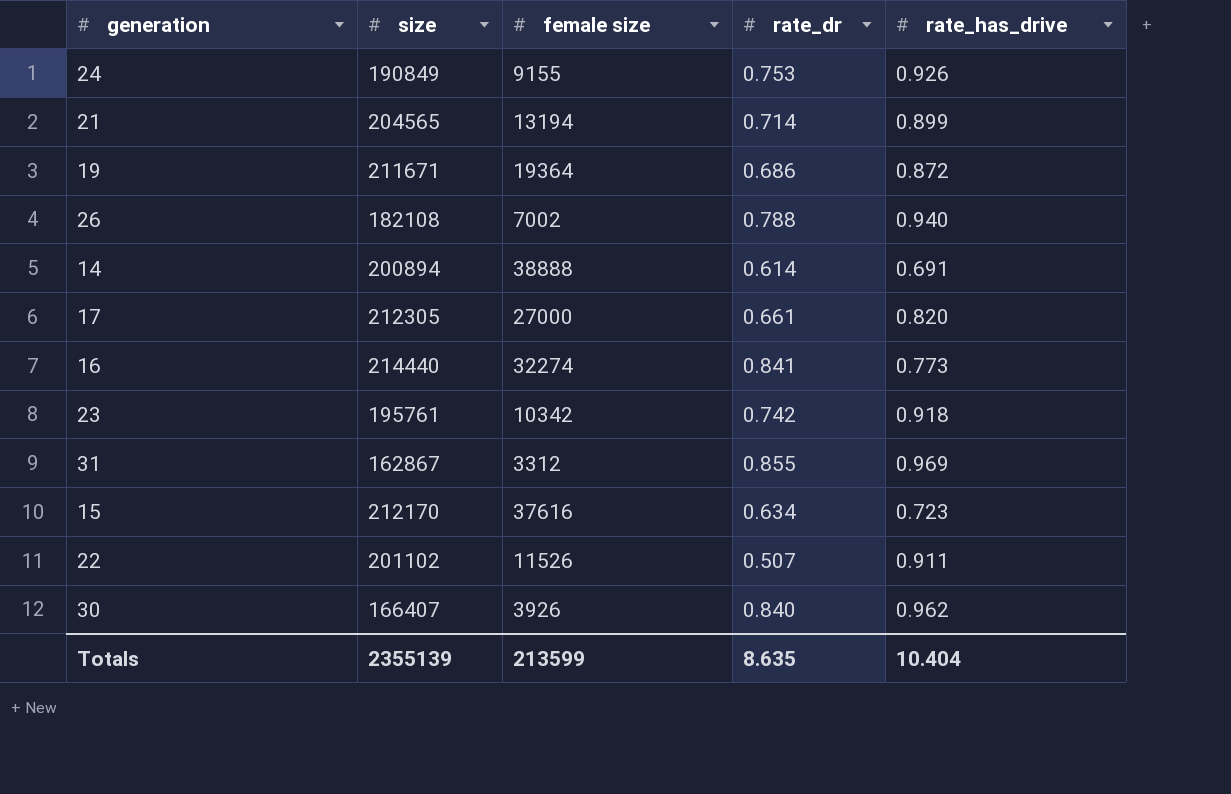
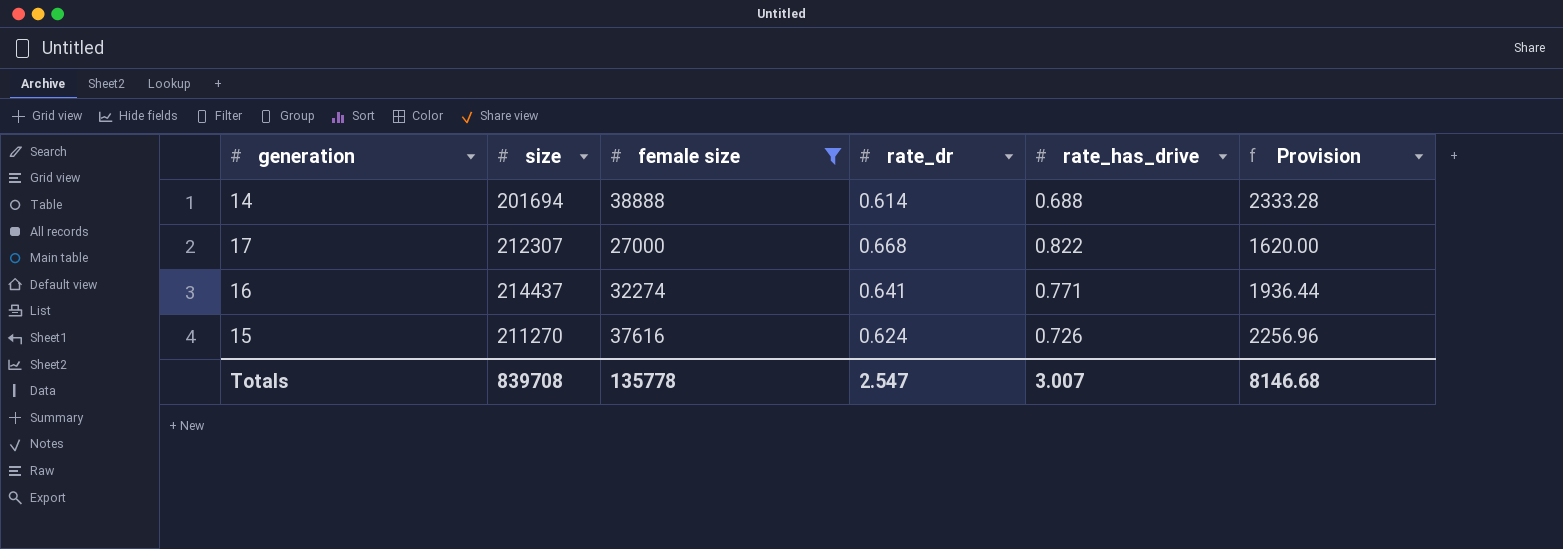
filter: none -> female size >= 27000
column Provision | formula: none -> [female size] * 0.06
14 | size: 200894 -> 201694
14 | rate_has_drive: 0.691 -> 0.688
17 | size: 212305 -> 212307
17 | rate_dr: 0.661 -> 0.668
17 | rate_has_drive: 0.820 -> 0.822
16 | size: 214440 -> 214437
16 | rate_dr: 0.841 -> 0.641
16 | rate_has_drive: 0.773 -> 0.771
15 | size: 212170 -> 211270
15 | rate_dr: 0.634 -> 0.624
15 | rate_has_drive: 0.723 -> 0.726
Totals | size: 2355139 -> 839708
Totals | female size: 213599 -> 135778
Totals | rate_dr: 8.635 -> 2.547
Totals | rate_has_drive: 10.404 -> 3.007

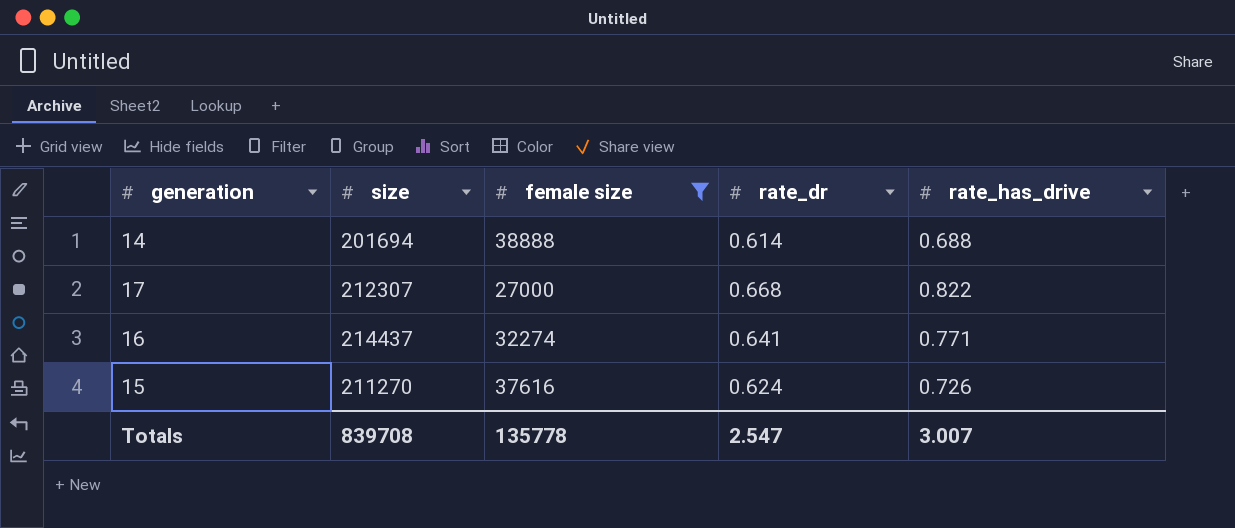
column Provision | formula: [female size] * 0.06 -> none

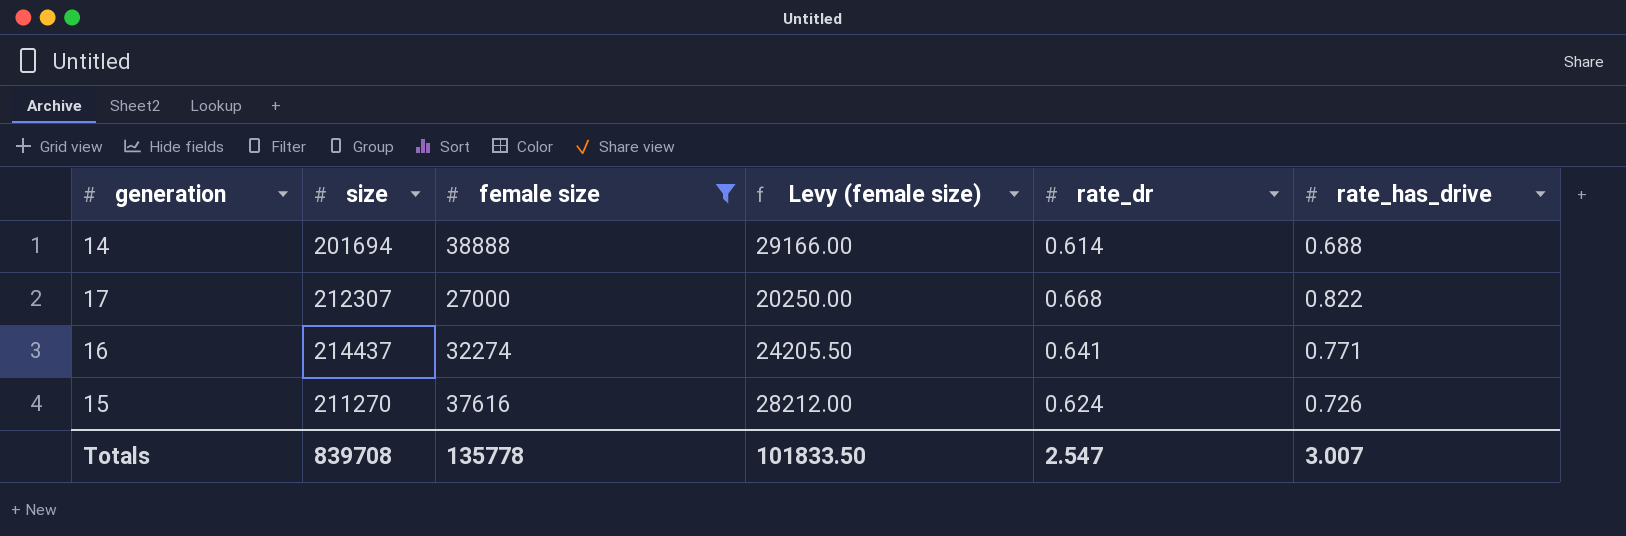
column Levy (female size) | formula: none -> [female size] * 0.75

